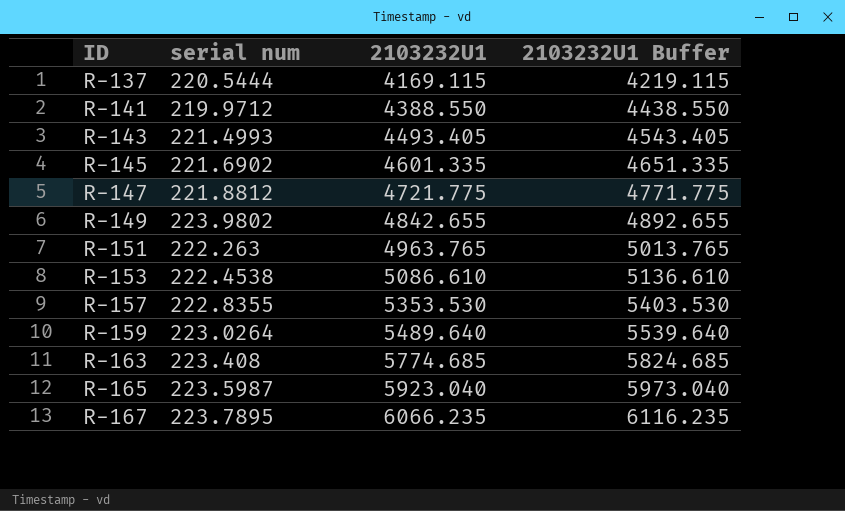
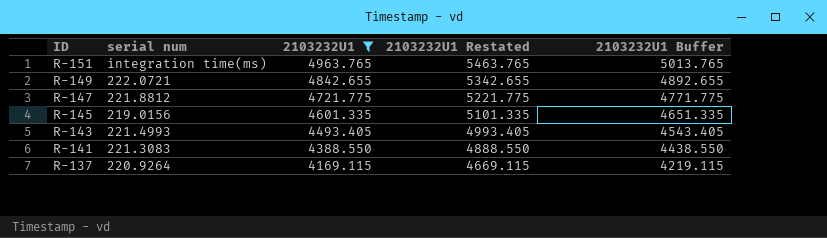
filter: none -> 2103232U1 <= 4963.765
row order: ID ascending -> ID descending
column 2103232U1 Restated | formula: none -> [2103232U1] + 500
R-151 | serial num: 222.263 -> integration time(ms)
R-149 | serial num: 223.9802 -> 222.0721
R-145 | serial num: 221.6902 -> 219.0156
R-141 | serial num: 219.9712 -> 221.3083
R-137 | serial num: 220.5444 -> 220.9264

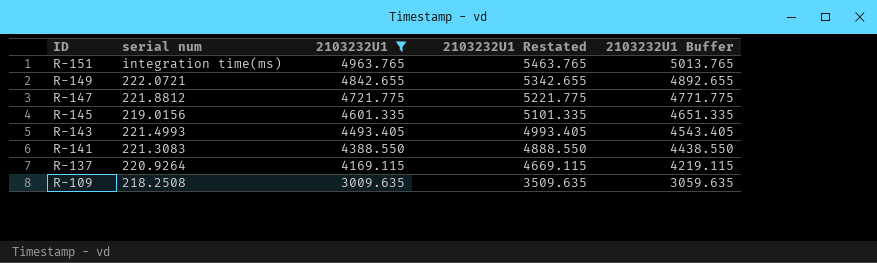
row R-109: none -> 218.2508 | 3009.635 | 3509.635 | 3059.635

